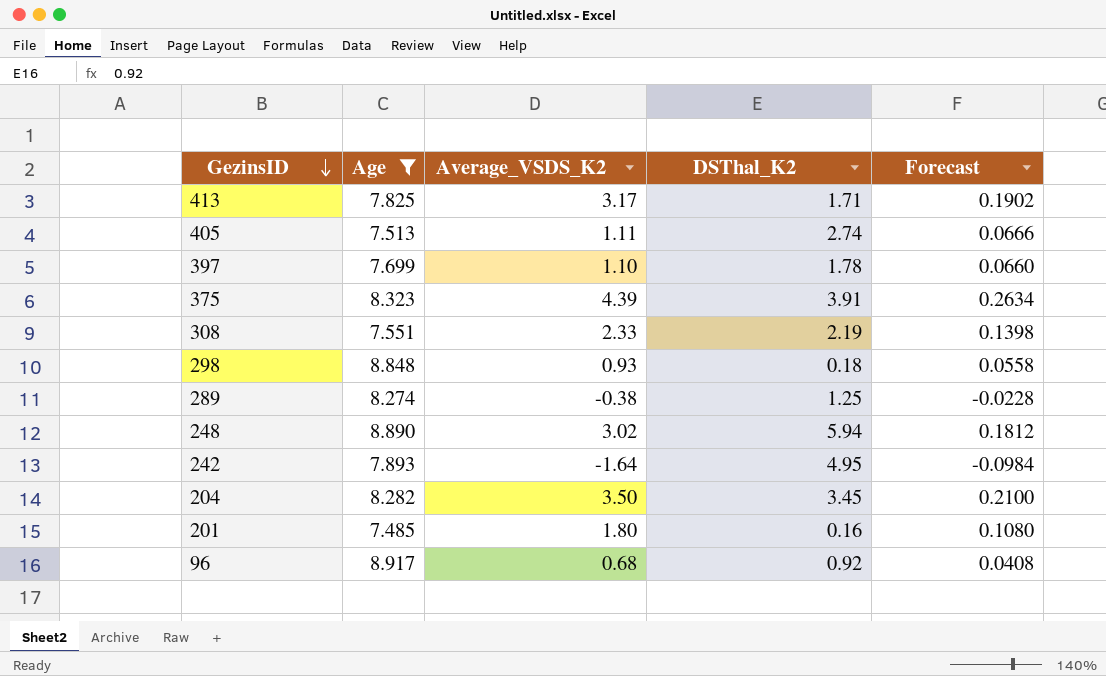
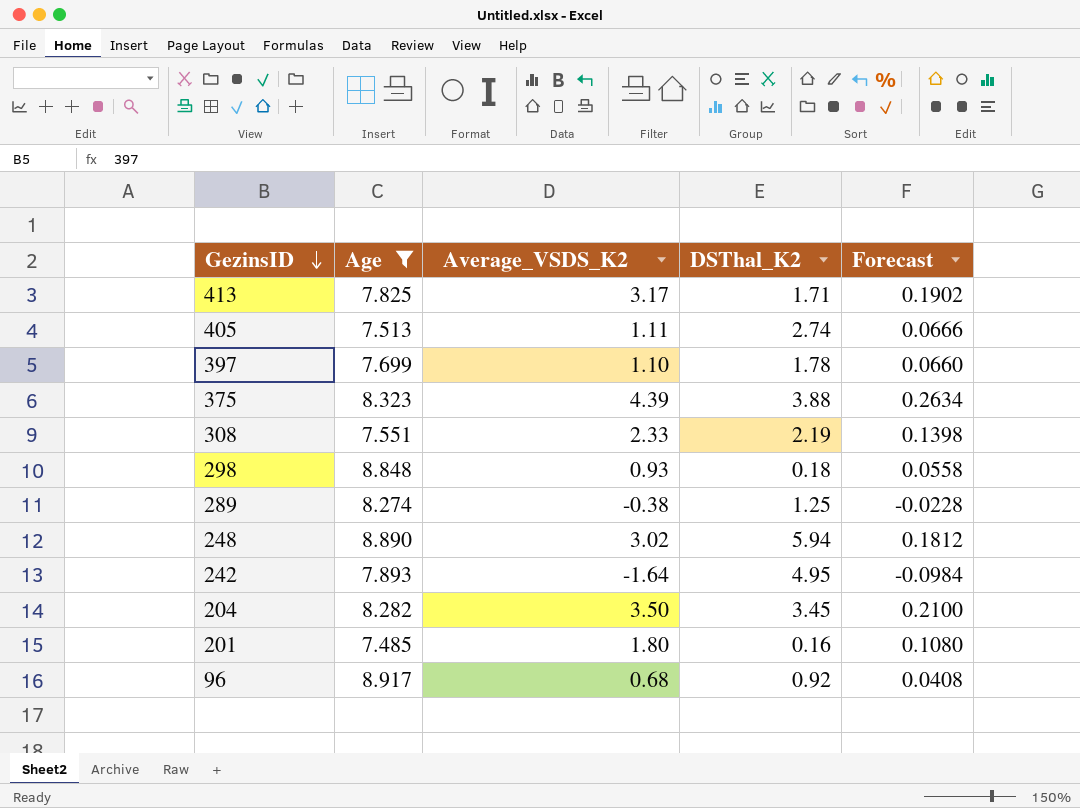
375 | DSThal_K2: 3.91 -> 3.88

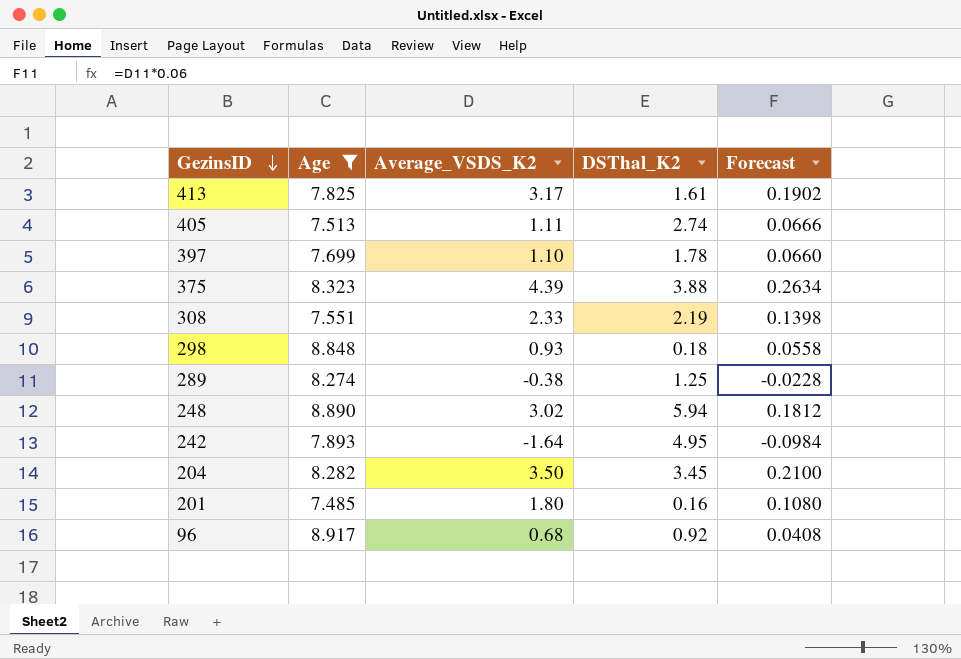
413 | DSThal_K2: 1.71 -> 1.61

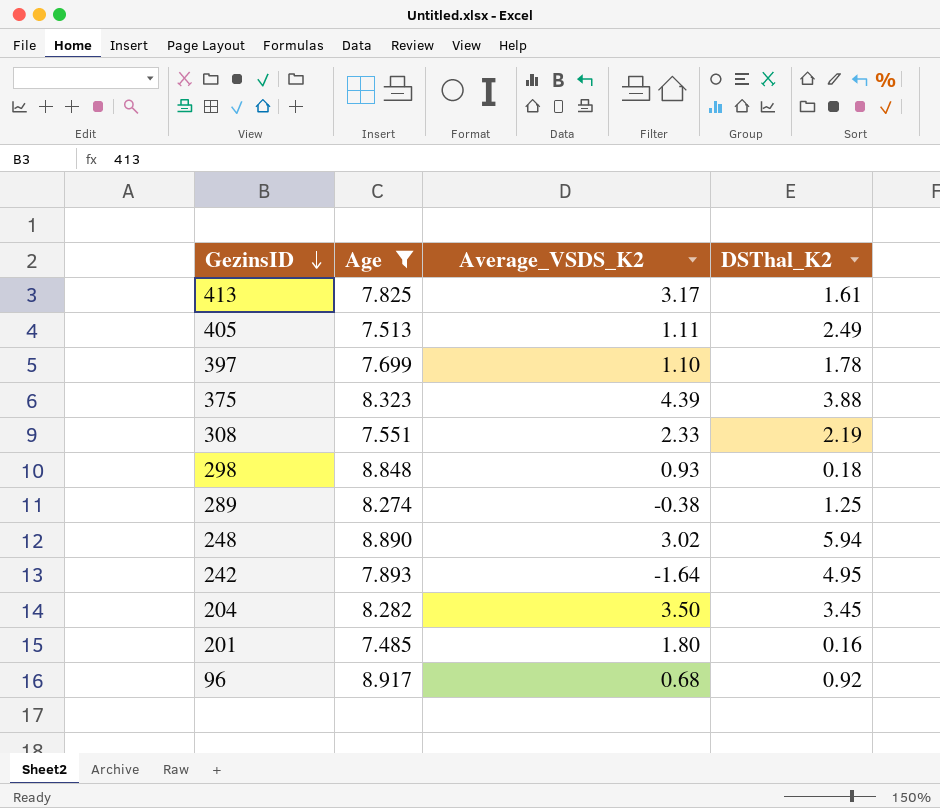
column Forecast | formula: [Average_VSDS_K2] * 0.06 -> none
405 | DSThal_K2: 2.74 -> 2.49

